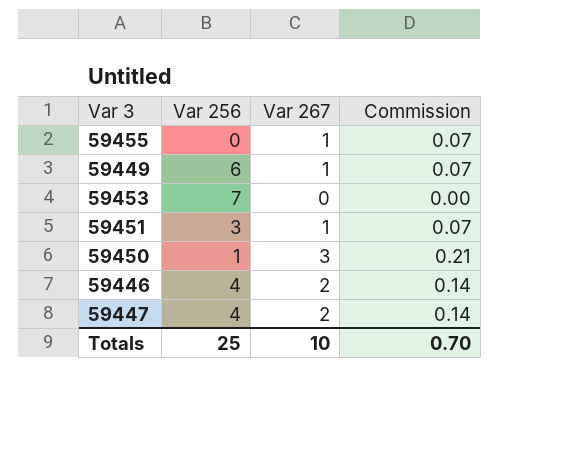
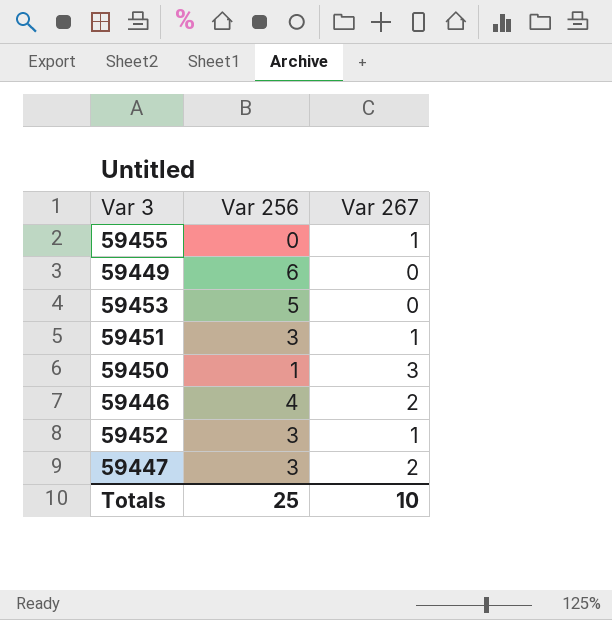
column Commission | formula: [Var 267] * 0.07 -> none
59449 | Var 267: 1 -> 0
59453 | Var 256: 7 -> 5
row 59452: none -> 3 | 1
59447 | Var 256: 4 -> 3

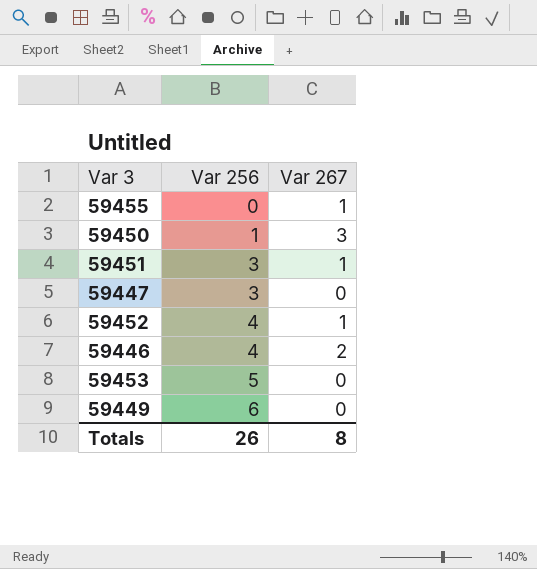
row order: none -> Var 256 ascending
59447 | Var 267: 2 -> 0
59452 | Var 256: 3 -> 4
Totals | Var 256: 25 -> 26
Totals | Var 267: 10 -> 8

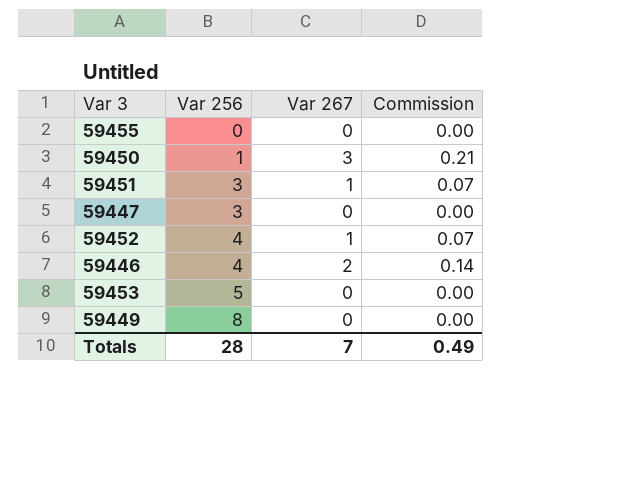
column Commission | formula: none -> [Var 267] * 0.07
59455 | Var 267: 1 -> 0
59449 | Var 256: 6 -> 8
Totals | Var 256: 26 -> 28
Totals | Var 267: 8 -> 7

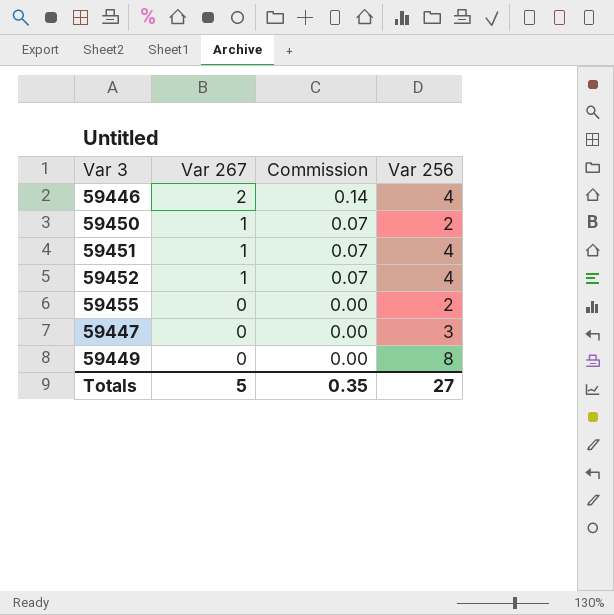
row order: Var 256 ascending -> Var 267 descending
column Var 256 | position: 2 -> 4
row 59453: 5 | 0 | 0.00 -> none
59450 | Var 267: 3 -> 1
59450 | Commission: 0.21 -> 0.07
59450 | Var 256: 1 -> 2
59451 | Var 256: 3 -> 4
59455 | Var 256: 0 -> 2
Totals | Var 267: 7 -> 5
Totals | Commission: 0.49 -> 0.35
Totals | Var 256: 28 -> 27

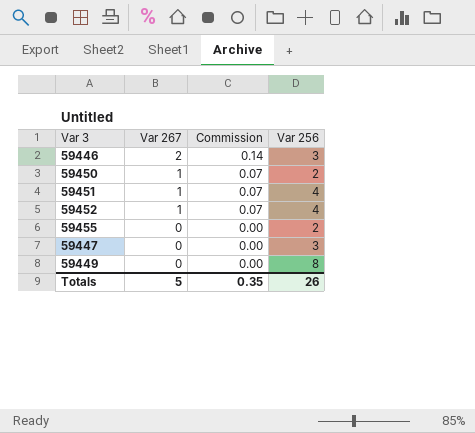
59446 | Var 256: 4 -> 3
Totals | Var 256: 27 -> 26

